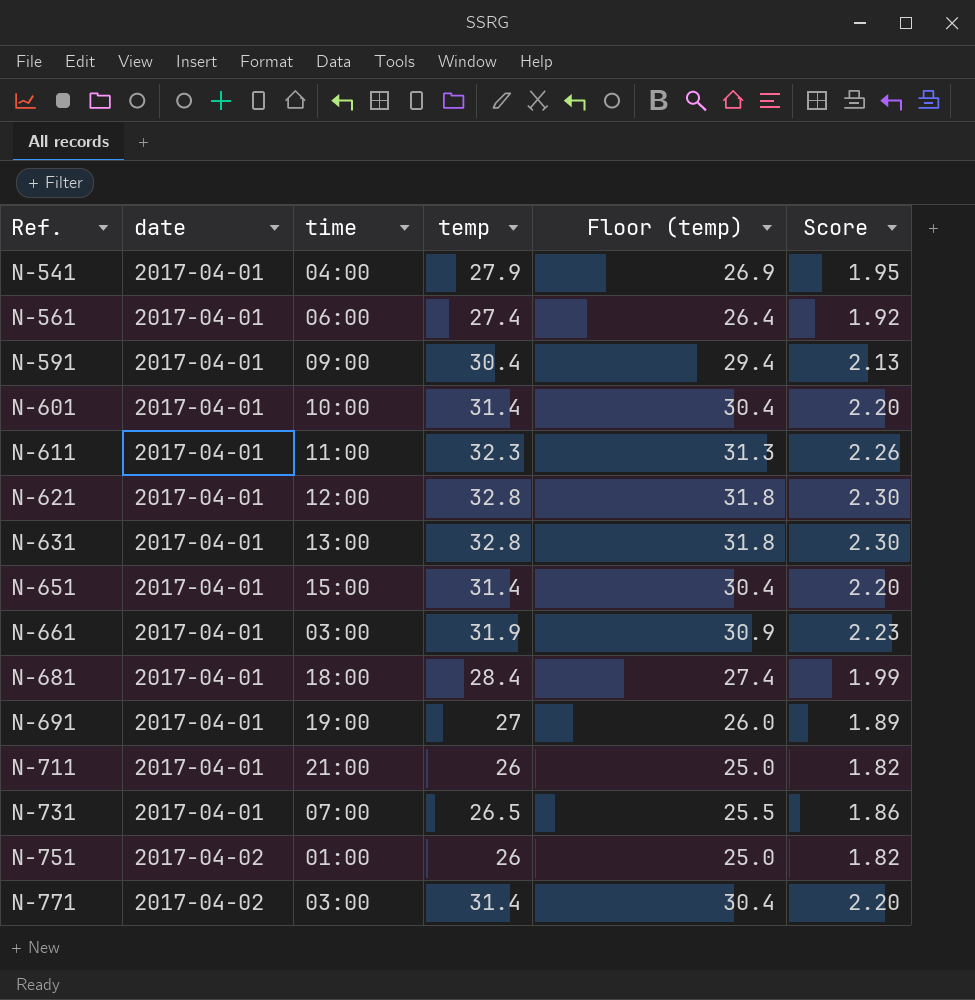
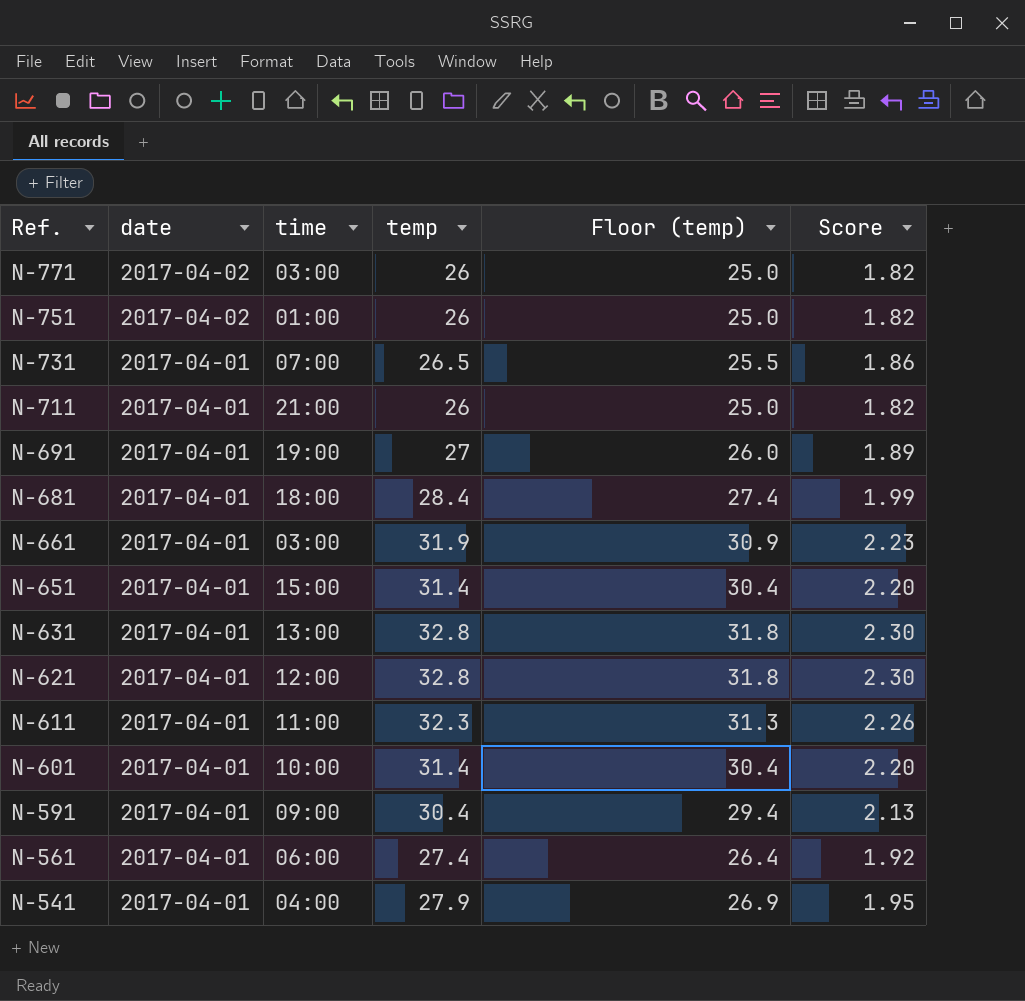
row order: Ref. ascending -> Ref. descending
N-771 | temp: 31.4 -> 26
N-771 | Floor (temp): 30.4 -> 25.0
N-771 | Score: 2.20 -> 1.82

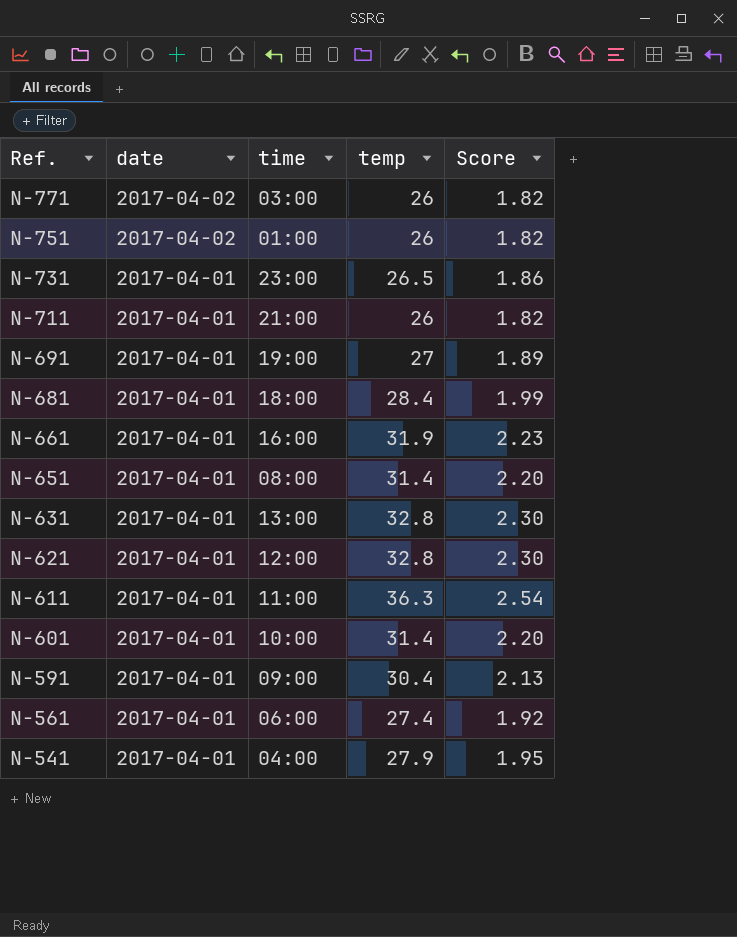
column Floor (temp) | formula: [temp] - 1 -> none
N-731 | time: 07:00 -> 23:00
N-661 | time: 03:00 -> 16:00
N-651 | time: 15:00 -> 08:00
N-611 | temp: 32.3 -> 36.3
N-611 | Score: 2.26 -> 2.54

